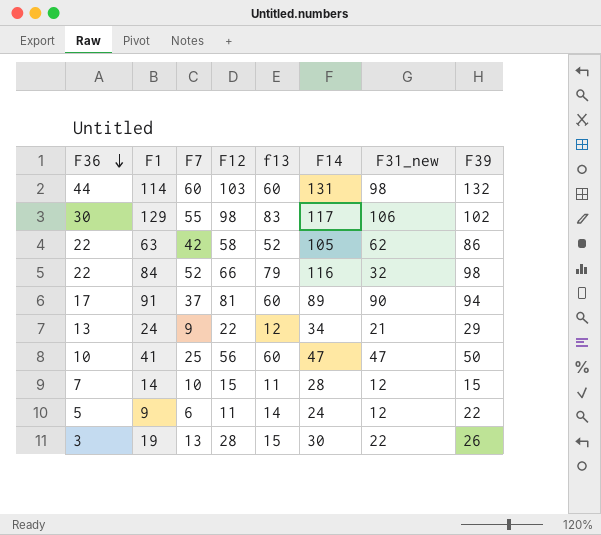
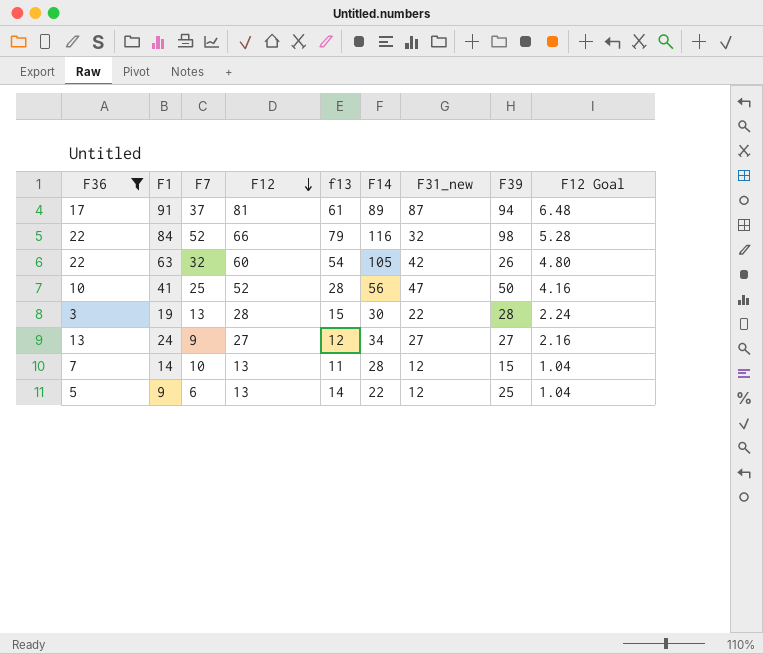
filter: none -> F36 <= 22
row order: F36 descending -> F12 descending
column F12 Goal | formula: none -> [F12] * 0.08
91 | f13: 60 -> 61
91 | F31_new: 90 -> 87
63 | F7: 42 -> 32
63 | F12: 58 -> 60
63 | f13: 52 -> 54
63 | F31_new: 62 -> 42
63 | F39: 86 -> 26
41 | F12: 56 -> 52
41 | f13: 60 -> 28
41 | F14: 47 -> 56
19 | F39: 26 -> 28
24 | F12: 22 -> 27
24 | F31_new: 21 -> 27
24 | F39: 29 -> 27
14 | F12: 15 -> 13
9 | F12: 11 -> 13
9 | F14: 24 -> 22
9 | F39: 22 -> 25

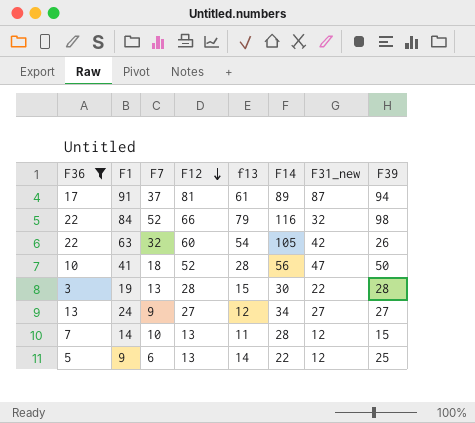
column F12 Goal | formula: [F12] * 0.08 -> none
41 | F7: 25 -> 18

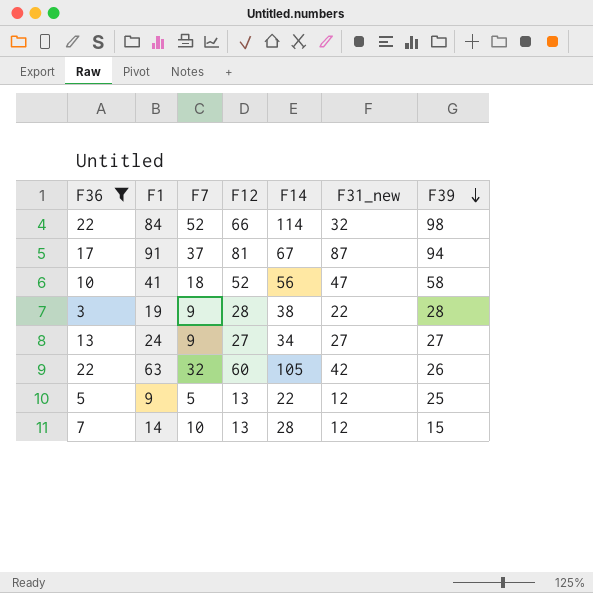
row order: F12 descending -> F39 descending
column f13 | position: 5 -> none
84 | F14: 116 -> 114
91 | F14: 89 -> 67
41 | F39: 50 -> 58
19 | F7: 13 -> 9
19 | F14: 30 -> 38
9 | F7: 6 -> 5

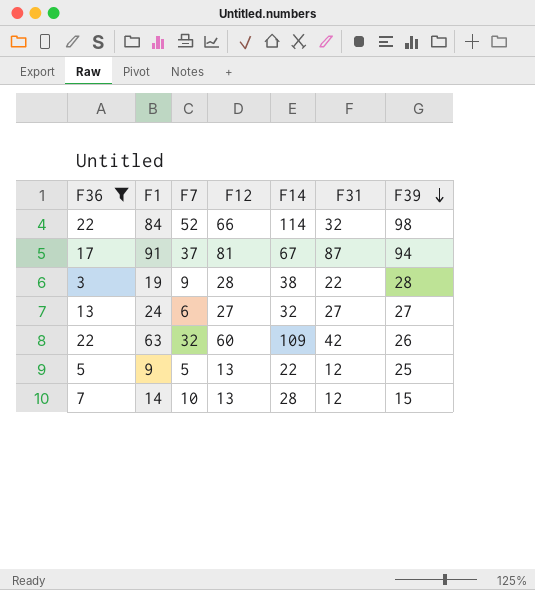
column name: F31_new -> F31
row 41: 10 | 18 | 52 | 56 | 47 | 58 -> none
24 | F7: 9 -> 6
24 | F14: 34 -> 32
63 | F14: 105 -> 109

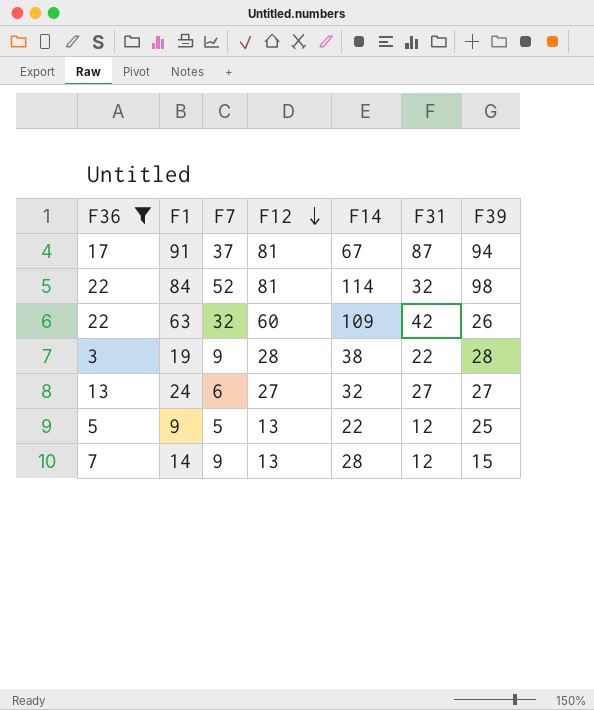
row order: F39 descending -> F12 descending
84 | F12: 66 -> 81
14 | F7: 10 -> 9

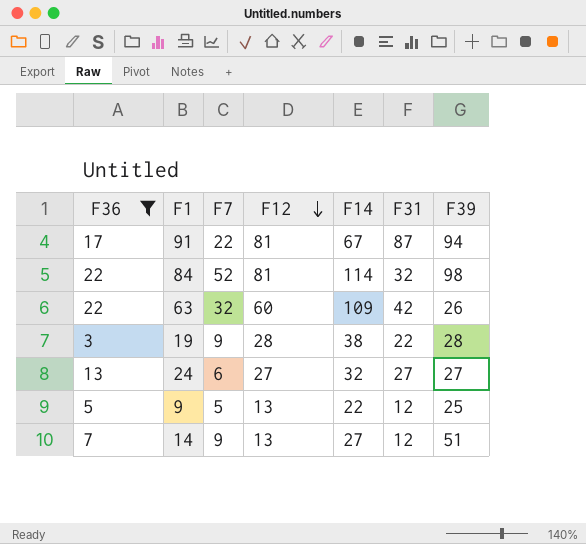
91 | F7: 37 -> 22
14 | F14: 28 -> 27
14 | F39: 15 -> 51

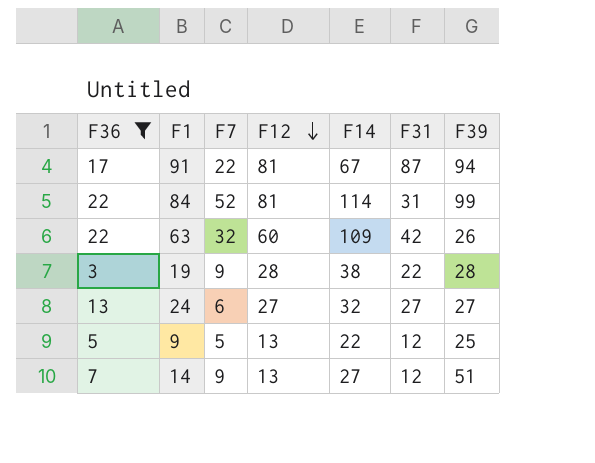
84 | F31: 32 -> 31
84 | F39: 98 -> 99

